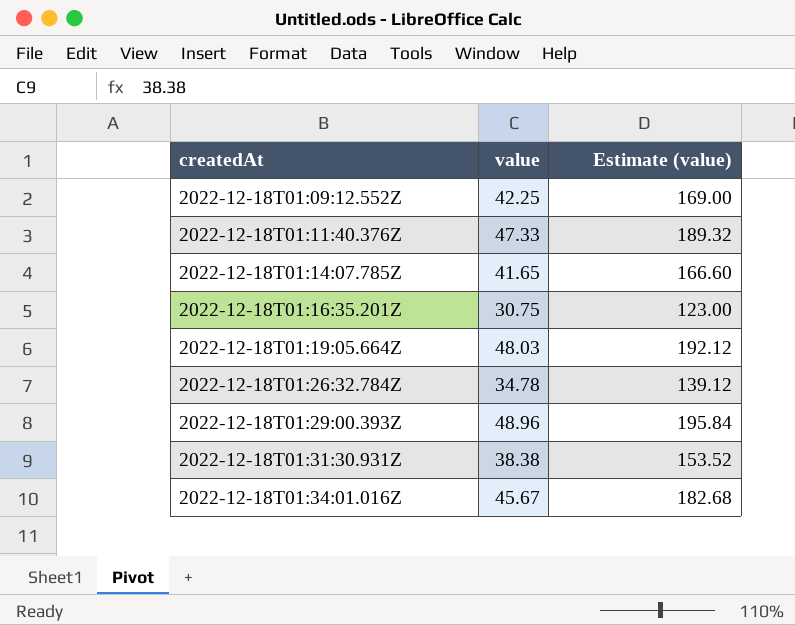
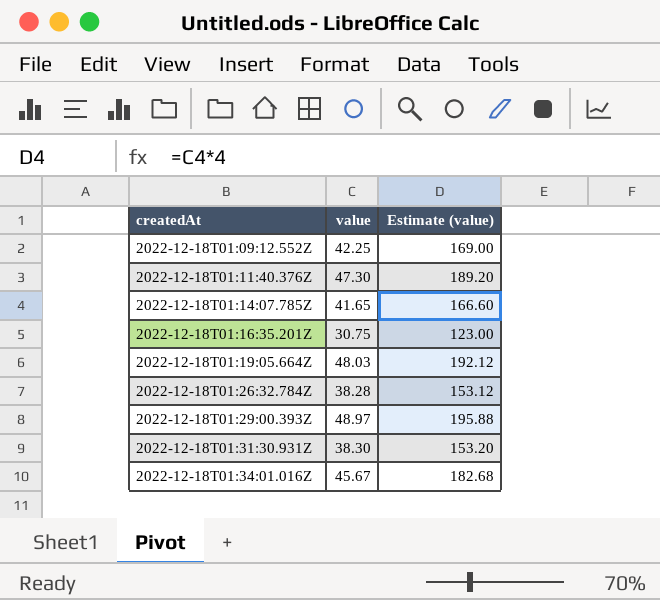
2022-12-18T01:11:40.376Z | value: 47.33 -> 47.30
2022-12-18T01:11:40.376Z | Estimate (value): 189.32 -> 189.20
2022-12-18T01:26:32.784Z | value: 34.78 -> 38.28
2022-12-18T01:26:32.784Z | Estimate (value): 139.12 -> 153.12
2022-12-18T01:29:00.393Z | value: 48.96 -> 48.97
2022-12-18T01:29:00.393Z | Estimate (value): 195.84 -> 195.88
2022-12-18T01:31:30.931Z | value: 38.38 -> 38.30
2022-12-18T01:31:30.931Z | Estimate (value): 153.52 -> 153.20

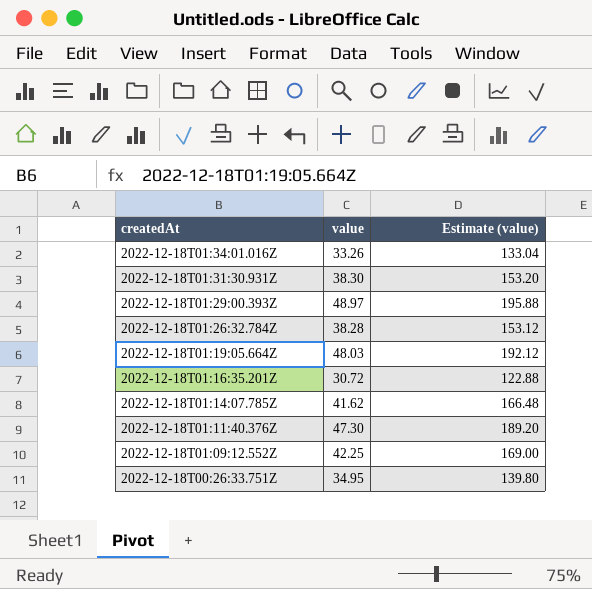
row order: createdAt ascending -> createdAt descending
2022-12-18T01:34:01.016Z | value: 45.67 -> 33.26
2022-12-18T01:34:01.016Z | Estimate (value): 182.68 -> 133.04
2022-12-18T01:16:35.201Z | value: 30.75 -> 30.72
2022-12-18T01:16:35.201Z | Estimate (value): 123.00 -> 122.88
2022-12-18T01:14:07.785Z | value: 41.65 -> 41.62
2022-12-18T01:14:07.785Z | Estimate (value): 166.60 -> 166.48
row 2022-12-18T00:26:33.751Z: none -> 34.95 | 139.80

